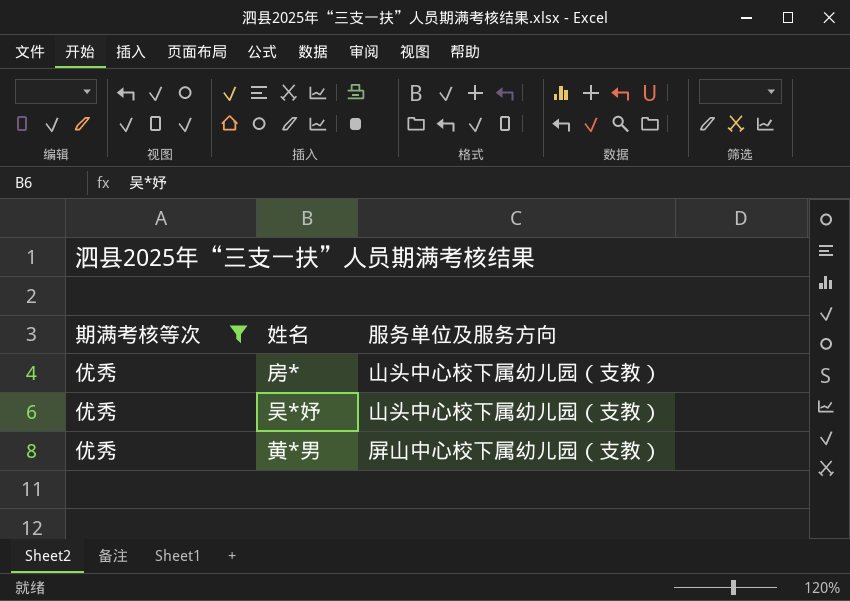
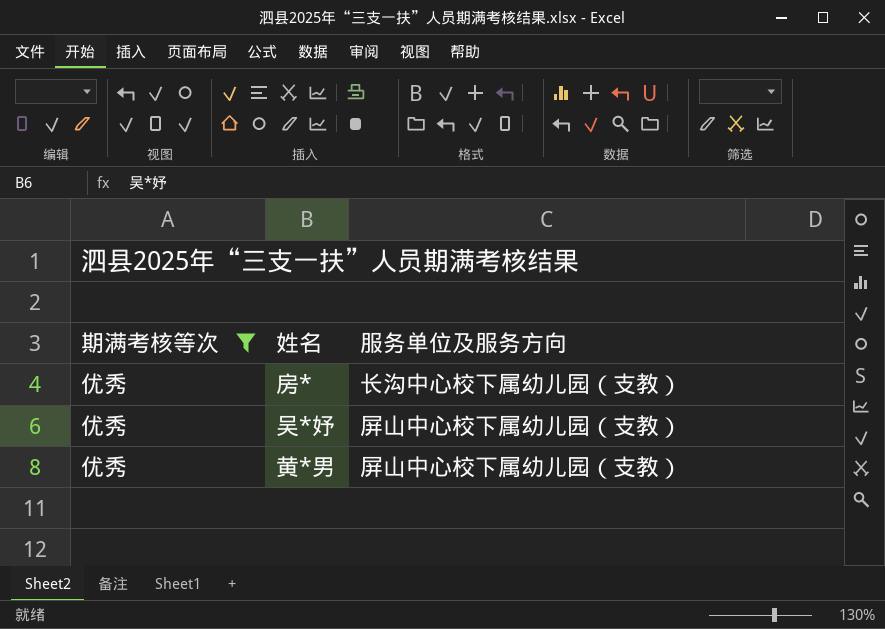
房* | 服务单位及服务方向: 山头中心校下属幼儿园（支教） -> 长沟中心校下属幼儿园（支教）
吴*妤 | 服务单位及服务方向: 山头中心校下属幼儿园（支教） -> 屏山中心校下属幼儿园（支教）

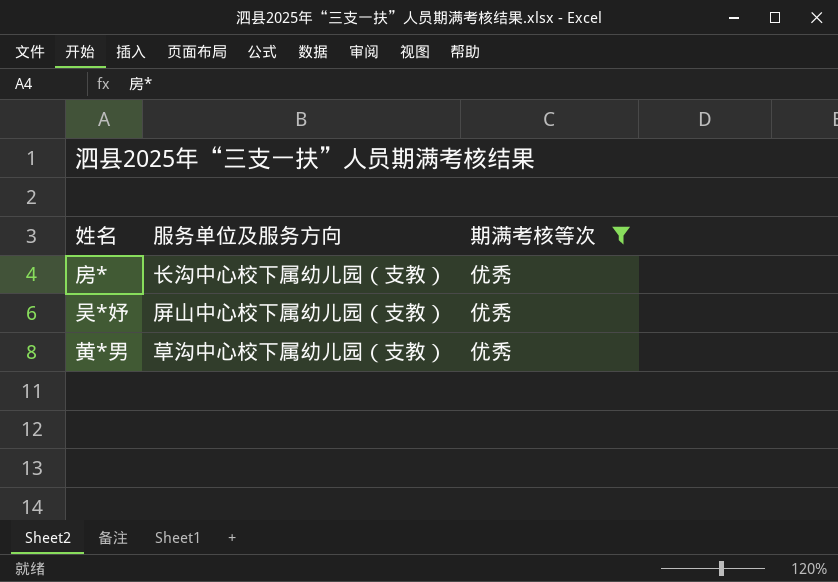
column 期满考核等次 | position: 1 -> 3
黄*男 | 服务单位及服务方向: 屏山中心校下属幼儿园（支教） -> 草沟中心校下属幼儿园（支教）

